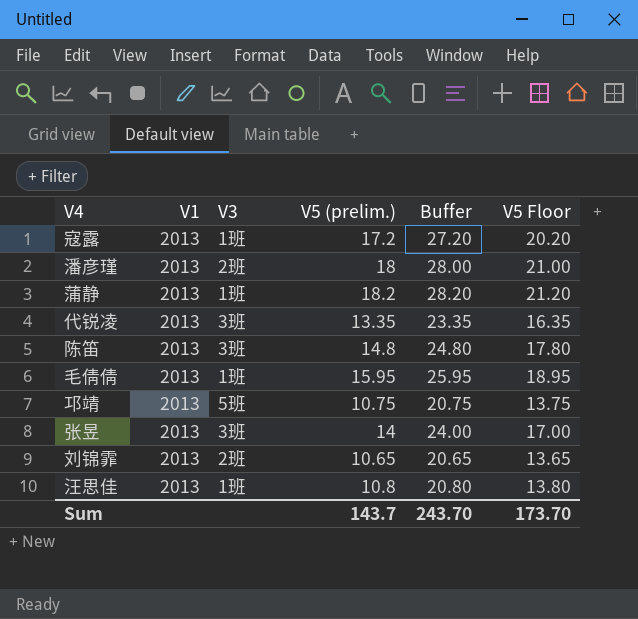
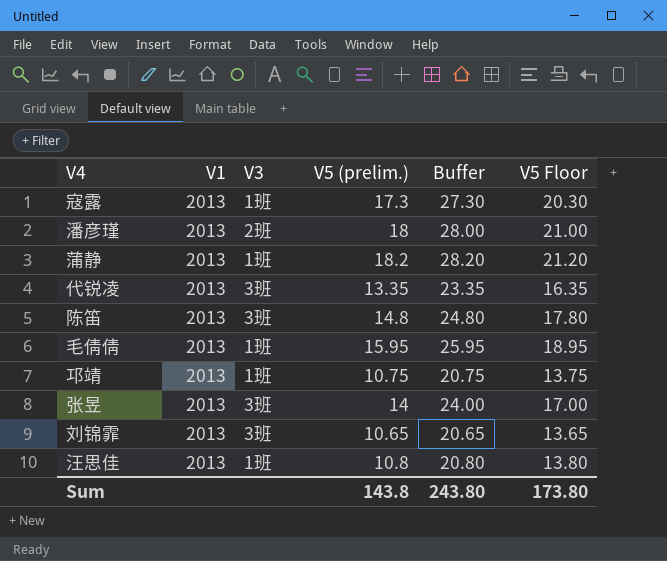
寇露 | V5 (prelim.): 17.2 -> 17.3
寇露 | Buffer: 27.20 -> 27.30
寇露 | V5 Floor: 20.20 -> 20.30
邛靖 | V3: 5班 -> 1班
刘锦霏 | V3: 2班 -> 3班
Sum | V5 (prelim.): 143.7 -> 143.8
Sum | Buffer: 243.70 -> 243.80
Sum | V5 Floor: 173.70 -> 173.80

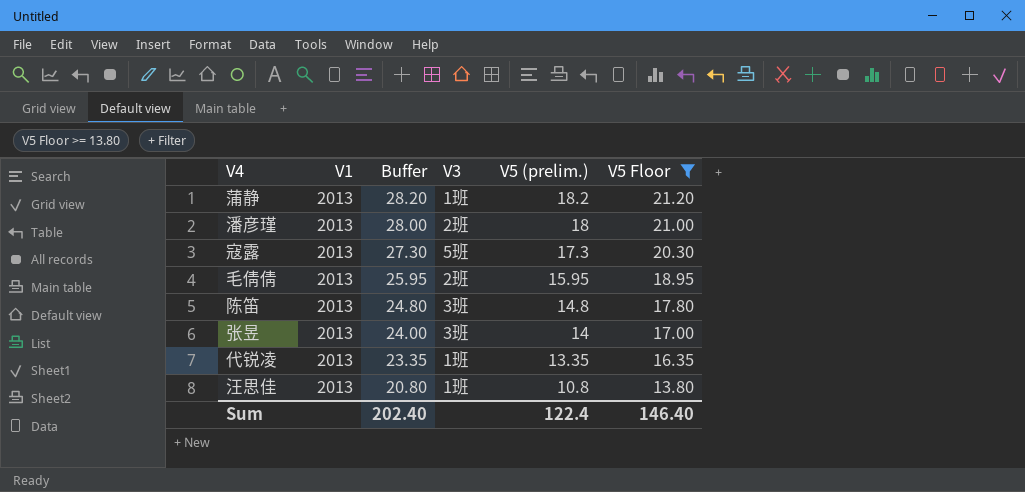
filter: none -> V5 Floor >= 13.80
row order: none -> Buffer descending
column Buffer | position: 5 -> 3
寇露 | V3: 1班 -> 5班
毛倩倩 | V3: 1班 -> 2班
代锐凌 | V3: 3班 -> 1班
Sum | Buffer: 243.80 -> 202.40
Sum | V5 (prelim.): 143.8 -> 122.4
Sum | V5 Floor: 173.80 -> 146.40

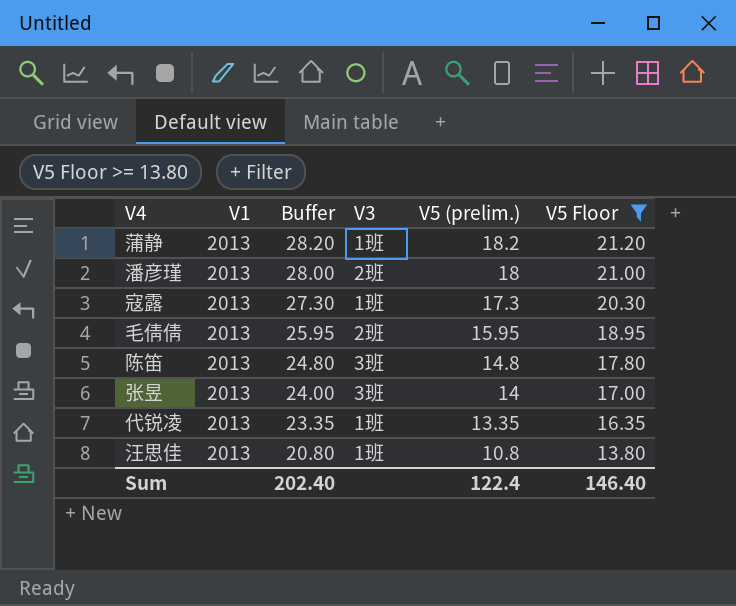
寇露 | V3: 5班 -> 1班

